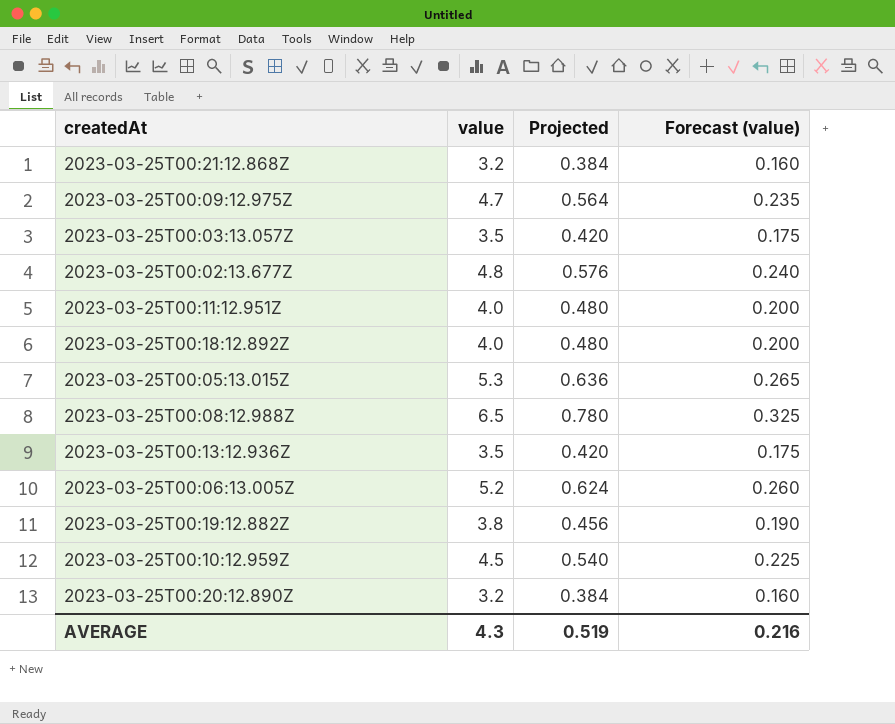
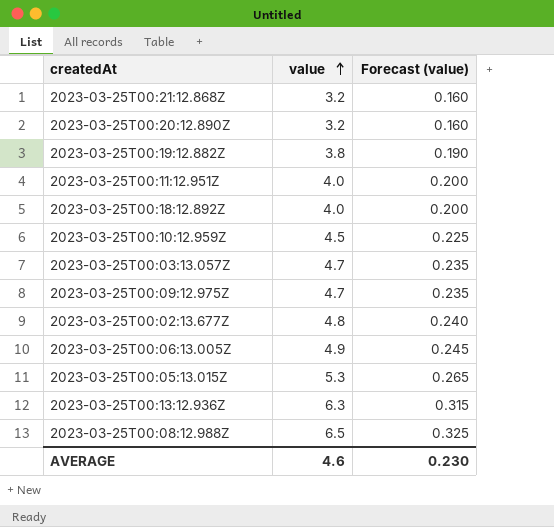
row order: none -> value ascending
column Projected | formula: [value] * 0.12 -> none
2023-03-25T00:03:13.057Z | value: 3.5 -> 4.7
2023-03-25T00:03:13.057Z | Forecast (value): 0.175 -> 0.235
2023-03-25T00:06:13.005Z | value: 5.2 -> 4.9
2023-03-25T00:06:13.005Z | Forecast (value): 0.260 -> 0.245
2023-03-25T00:13:12.936Z | value: 3.5 -> 6.3
2023-03-25T00:13:12.936Z | Forecast (value): 0.175 -> 0.315
AVERAGE | value: 4.3 -> 4.6
AVERAGE | Forecast (value): 0.216 -> 0.230

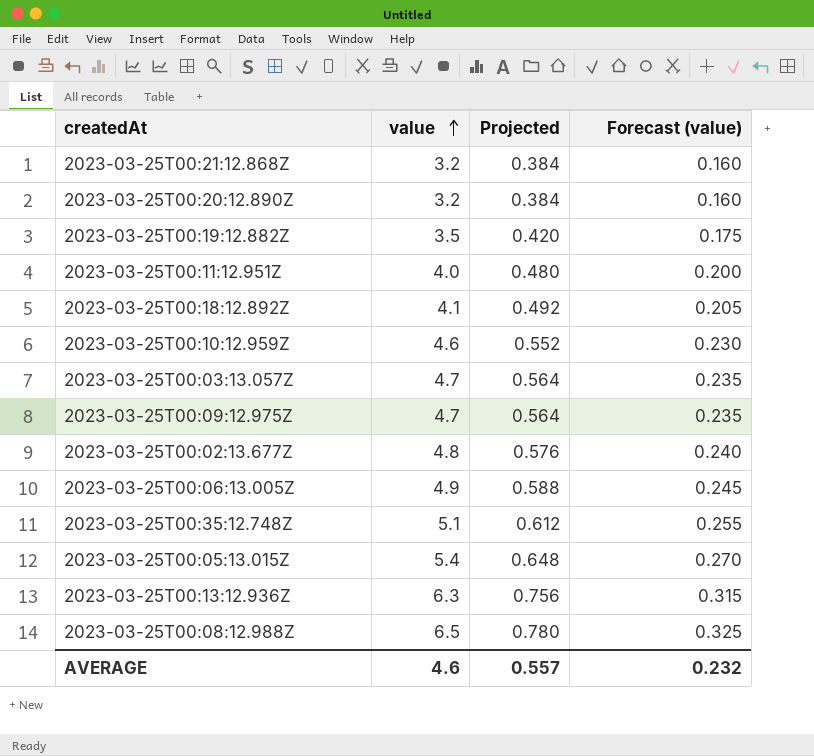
column Projected | formula: none -> [value] * 0.12
2023-03-25T00:19:12.882Z | value: 3.8 -> 3.5
2023-03-25T00:19:12.882Z | Forecast (value): 0.190 -> 0.175
2023-03-25T00:18:12.892Z | value: 4.0 -> 4.1
2023-03-25T00:18:12.892Z | Forecast (value): 0.200 -> 0.205
2023-03-25T00:10:12.959Z | value: 4.5 -> 4.6
2023-03-25T00:10:12.959Z | Forecast (value): 0.225 -> 0.230
row 2023-03-25T00:35:12.748Z: none -> 5.1 | 0.612 | 0.255
2023-03-25T00:05:13.015Z | value: 5.3 -> 5.4
2023-03-25T00:05:13.015Z | Forecast (value): 0.265 -> 0.270
AVERAGE | Forecast (value): 0.230 -> 0.232

